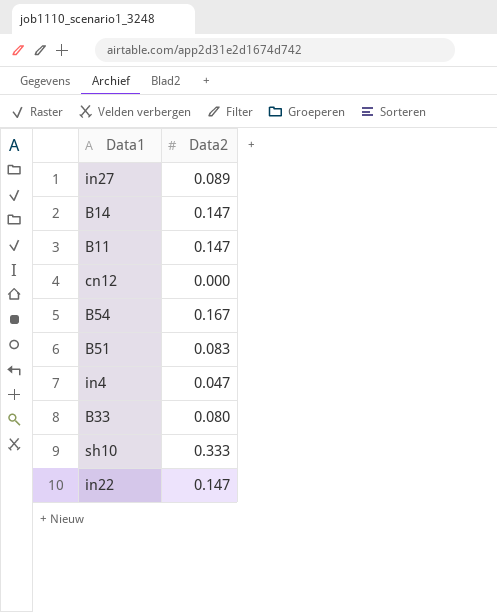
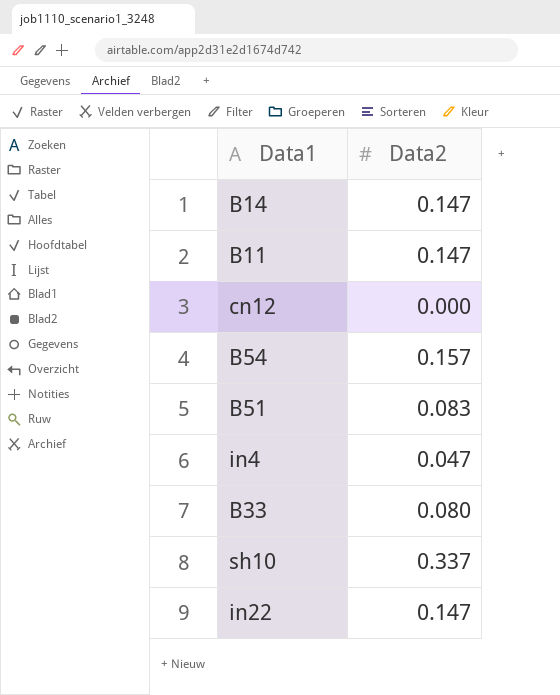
row in27: 0.089 -> none
B54 | Data2: 0.167 -> 0.157
sh10 | Data2: 0.333 -> 0.337

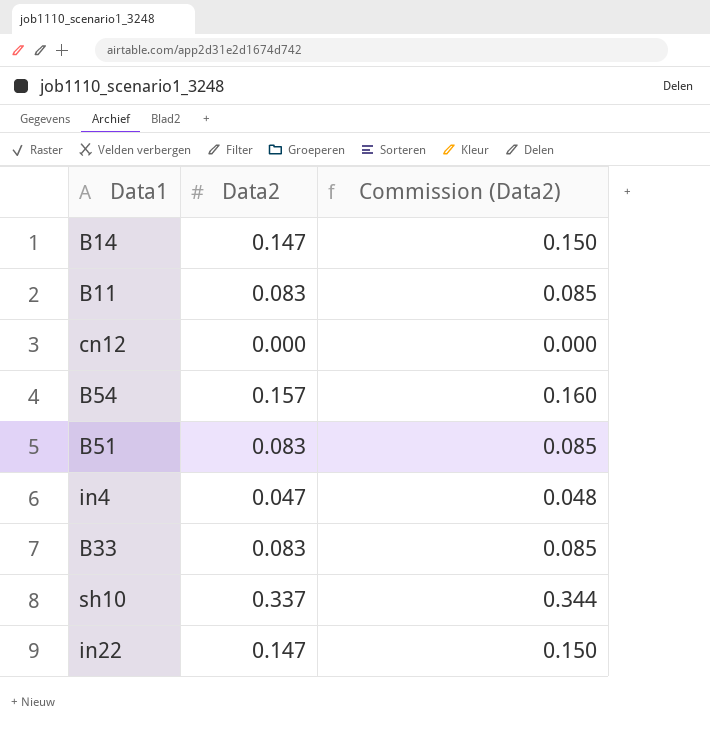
column Commission (Data2) | formula: none -> [Data2] * 1.02
B11 | Data2: 0.147 -> 0.083
B33 | Data2: 0.080 -> 0.083

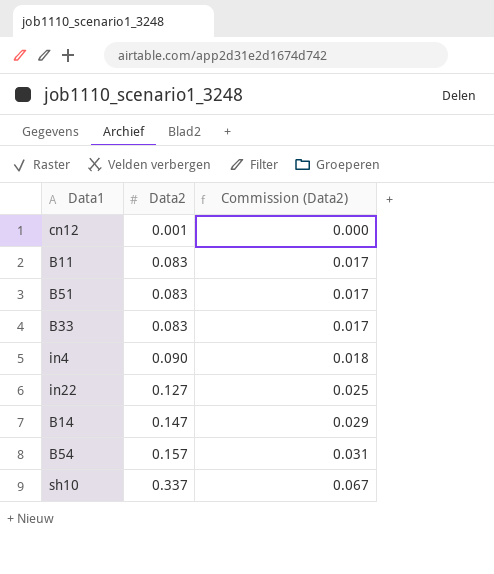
row order: none -> Data2 ascending
column Commission (Data2) | formula: [Data2] * 1.02 -> [Data2] * 0.2
cn12 | Data2: 0.000 -> 0.001
in4 | Data2: 0.047 -> 0.090
in22 | Data2: 0.147 -> 0.127

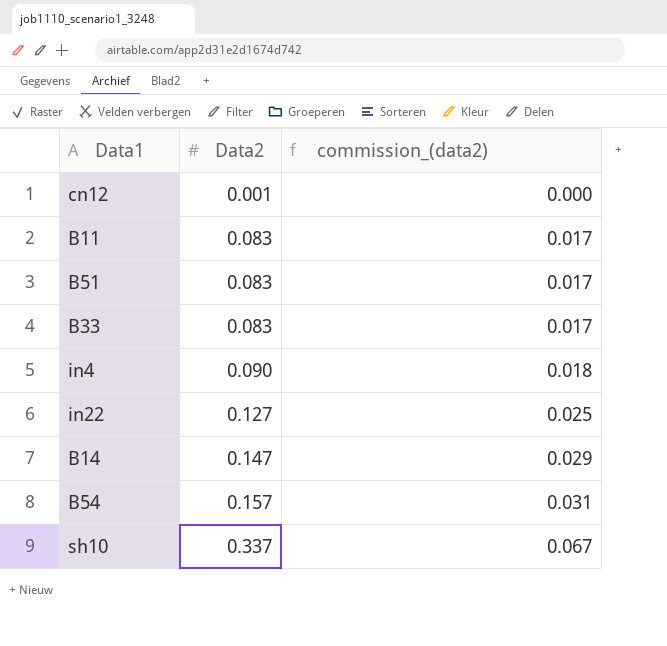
column name: Commission (Data2) -> commission_(data2)

